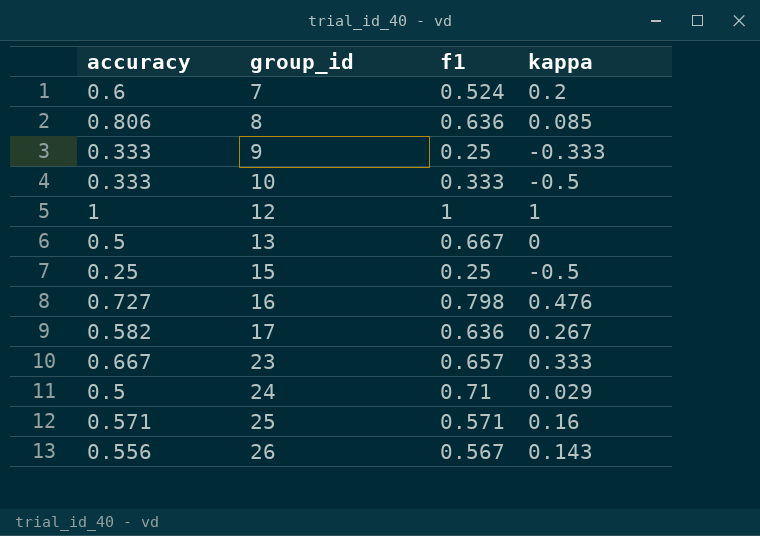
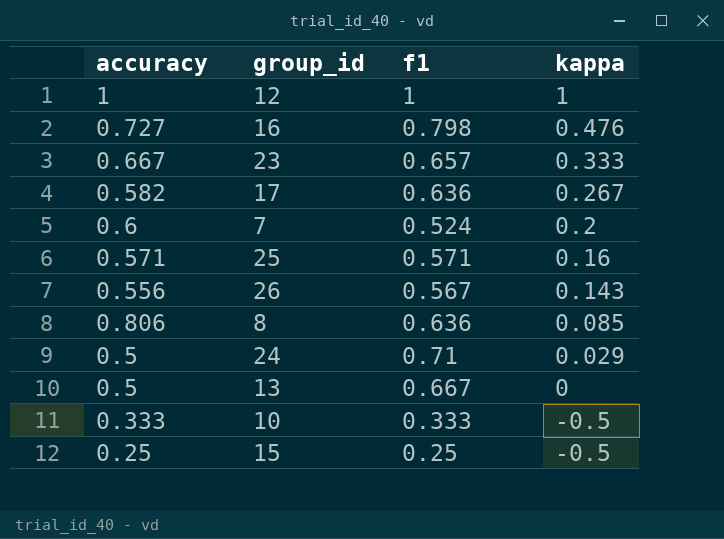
row order: group_id ascending -> kappa descending
row 9: 0.333 | 0.25 | -0.333 -> none

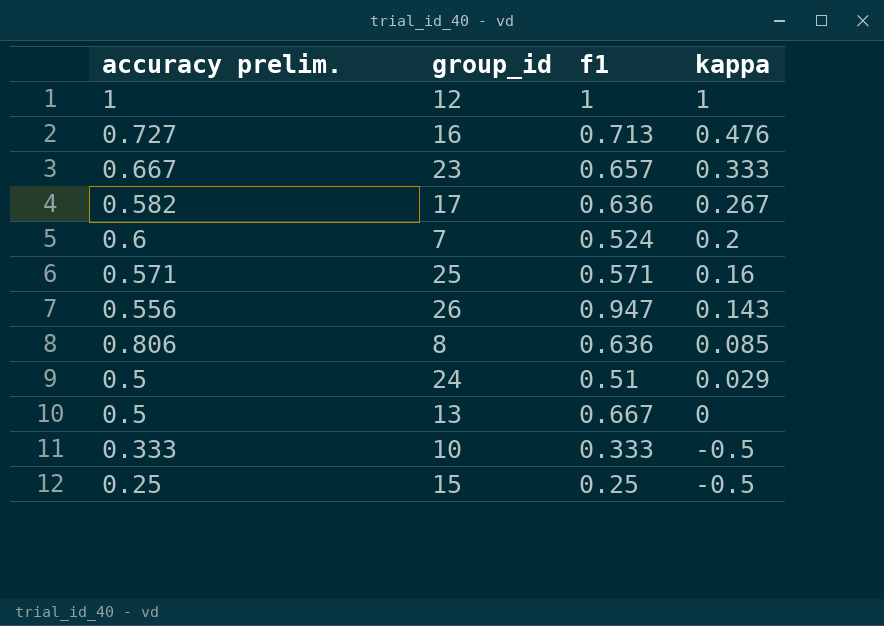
column name: accuracy -> accuracy prelim.
16 | f1: 0.798 -> 0.713
26 | f1: 0.567 -> 0.947
24 | f1: 0.71 -> 0.51

